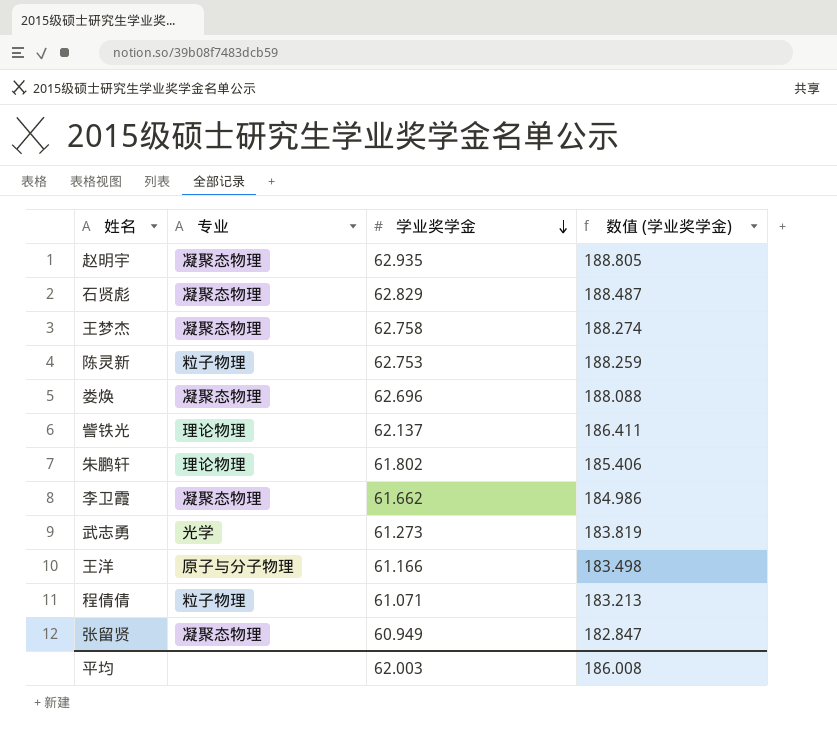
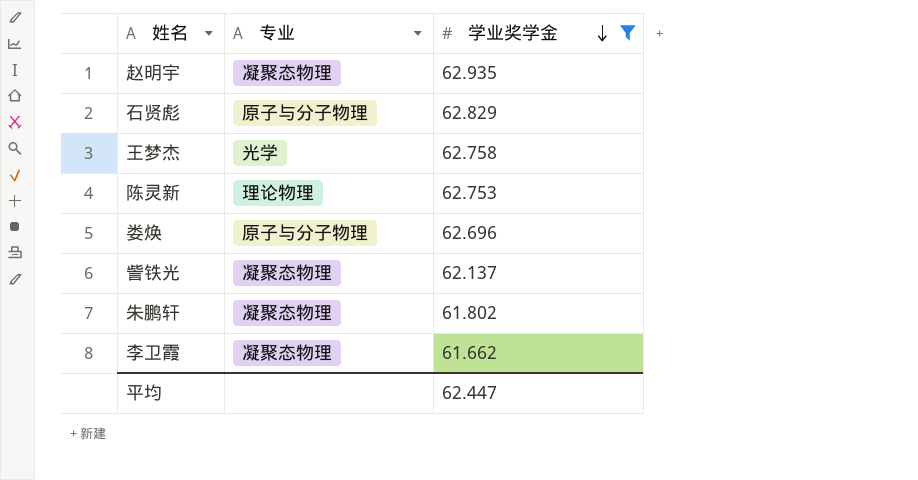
filter: none -> 学业奖学金 >= 61.662
column 数值 (学业奖学金) | formula: [学业奖学金] * 3 -> none
石贤彪 | 专业: 凝聚态物理 -> 原子与分子物理
王梦杰 | 专业: 凝聚态物理 -> 光学
陈灵新 | 专业: 粒子物理 -> 理论物理
娄焕 | 专业: 凝聚态物理 -> 原子与分子物理
訾铁光 | 专业: 理论物理 -> 凝聚态物理
朱鹏轩 | 专业: 理论物理 -> 凝聚态物理
平均 | 学业奖学金: 62.003 -> 62.447

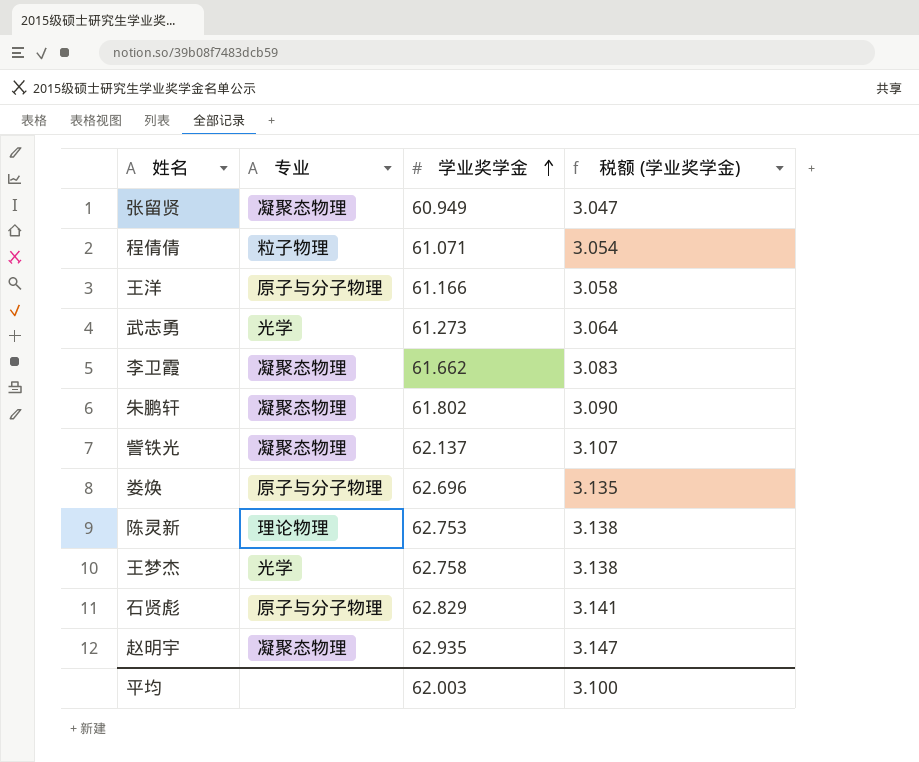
filter: 学业奖学金 >= 61.662 -> none
row order: 学业奖学金 descending -> 学业奖学金 ascending
column 税额 (学业奖学金) | formula: none -> [学业奖学金] * 0.05
平均 | 学业奖学金: 62.447 -> 62.003

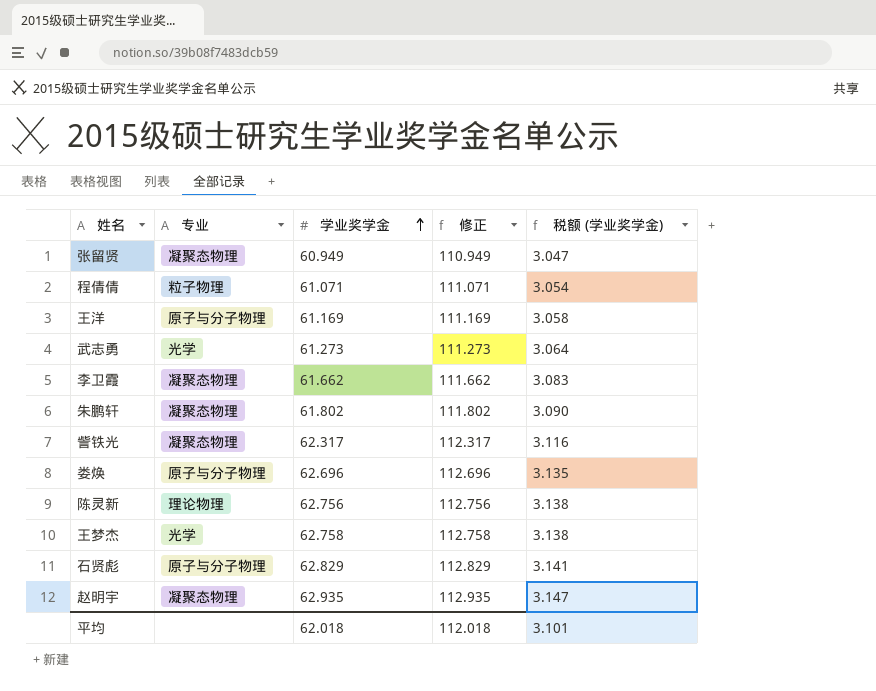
column 修正 | formula: none -> [学业奖学金] + 50
王洋 | 学业奖学金: 61.166 -> 61.169
訾铁光 | 学业奖学金: 62.137 -> 62.317
訾铁光 | 税额 (学业奖学金): 3.107 -> 3.116
陈灵新 | 学业奖学金: 62.753 -> 62.756
平均 | 学业奖学金: 62.003 -> 62.018
平均 | 税额 (学业奖学金): 3.100 -> 3.101

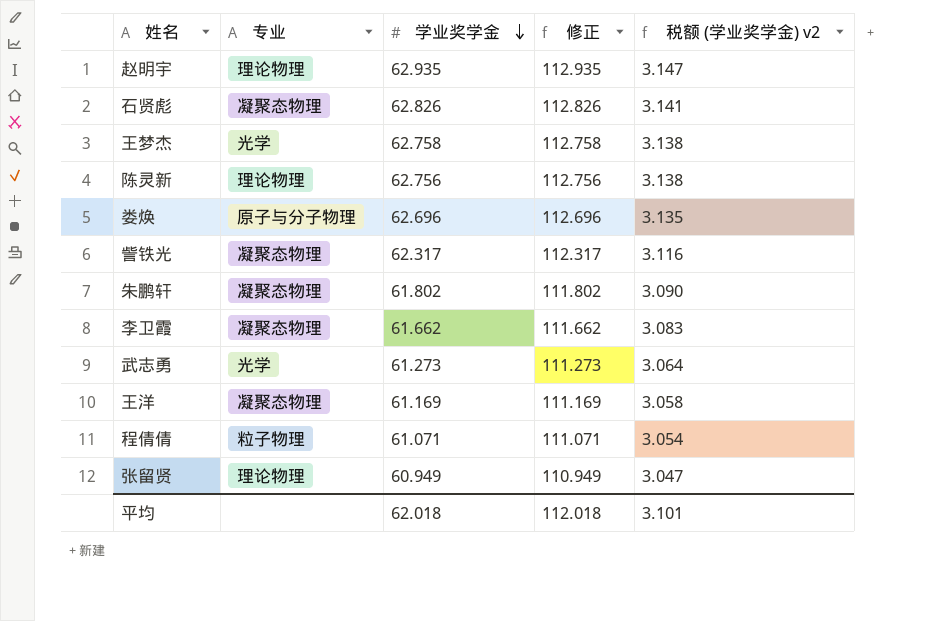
row order: 学业奖学金 ascending -> 学业奖学金 descending
column name: 税额 (学业奖学金) -> 税额 (学业奖学金) v2
赵明宇 | 专业: 凝聚态物理 -> 理论物理
石贤彪 | 专业: 原子与分子物理 -> 凝聚态物理
石贤彪 | 学业奖学金: 62.829 -> 62.826
石贤彪 | 修正: 112.829 -> 112.826
王洋 | 专业: 原子与分子物理 -> 凝聚态物理
张留贤 | 专业: 凝聚态物理 -> 理论物理

